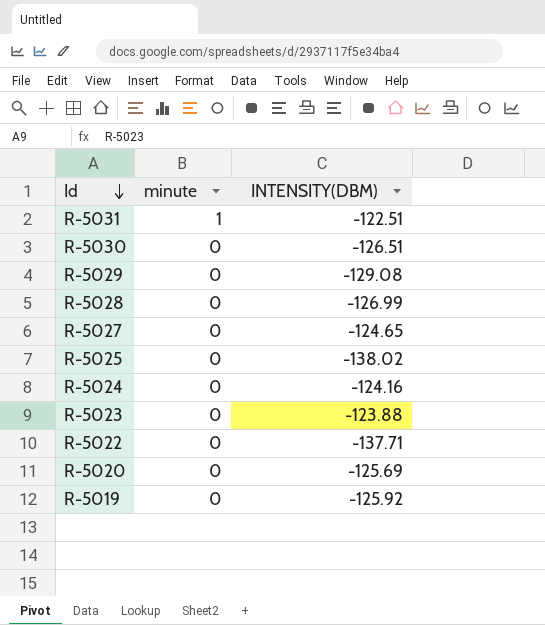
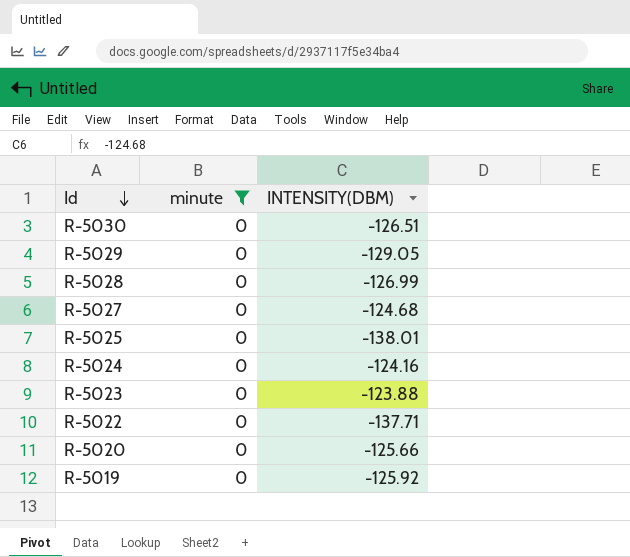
filter: none -> minute = 0
R-5029 | INTENSITY(DBM): -129.08 -> -129.05
R-5027 | INTENSITY(DBM): -124.65 -> -124.68
R-5025 | INTENSITY(DBM): -138.02 -> -138.01
R-5020 | INTENSITY(DBM): -125.69 -> -125.66

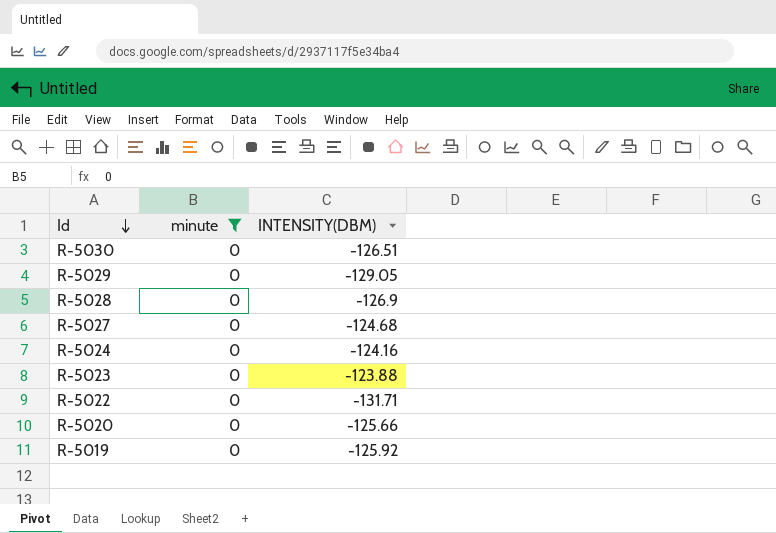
row R-5025: 0 | -138.01 -> none
R-5028 | INTENSITY(DBM): -126.99 -> -126.9
R-5022 | INTENSITY(DBM): -137.71 -> -131.71

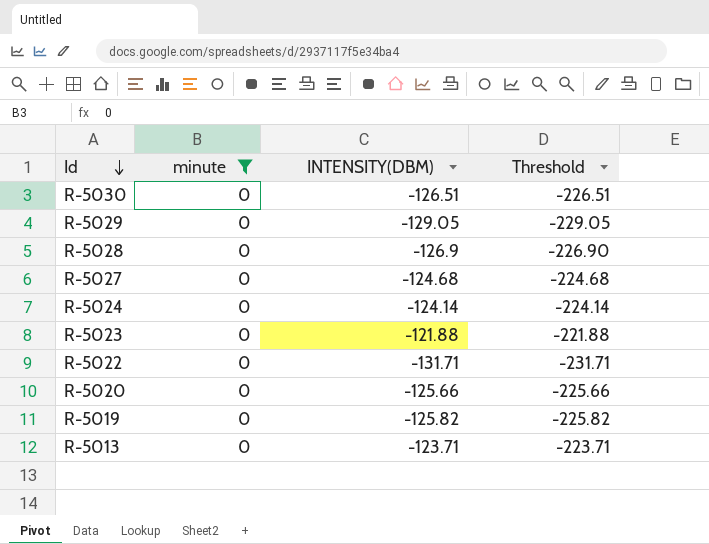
column Threshold | formula: none -> [INTENSITY(DBM)] - 100
R-5024 | INTENSITY(DBM): -124.16 -> -124.14
R-5023 | INTENSITY(DBM): -123.88 -> -121.88
R-5019 | INTENSITY(DBM): -125.92 -> -125.82
row R-5013: none -> 0 | -123.71 | -223.71

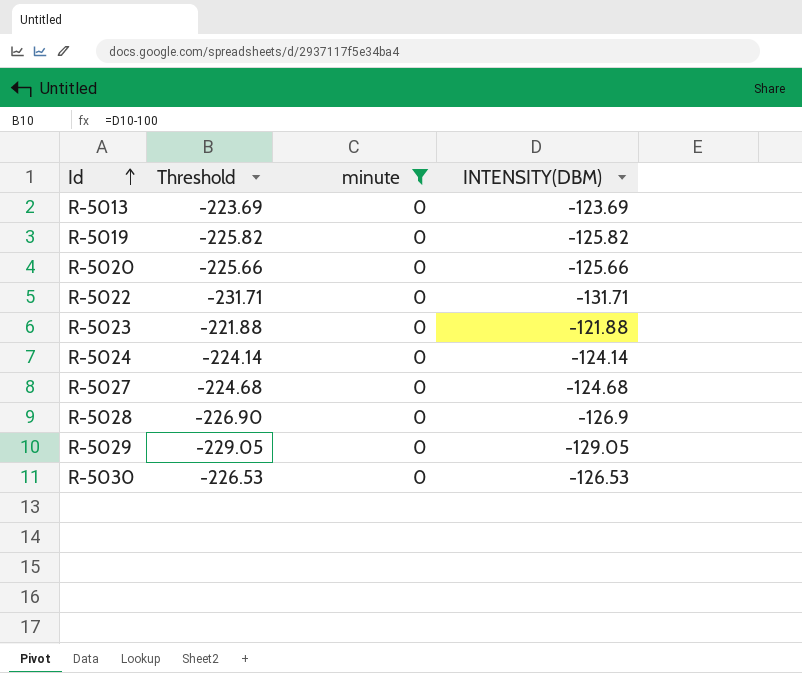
row order: Id descending -> Id ascending
column Threshold | position: 4 -> 2
R-5013 | Threshold: -223.71 -> -223.69
R-5013 | INTENSITY(DBM): -123.71 -> -123.69
R-5030 | Threshold: -226.51 -> -226.53
R-5030 | INTENSITY(DBM): -126.51 -> -126.53

